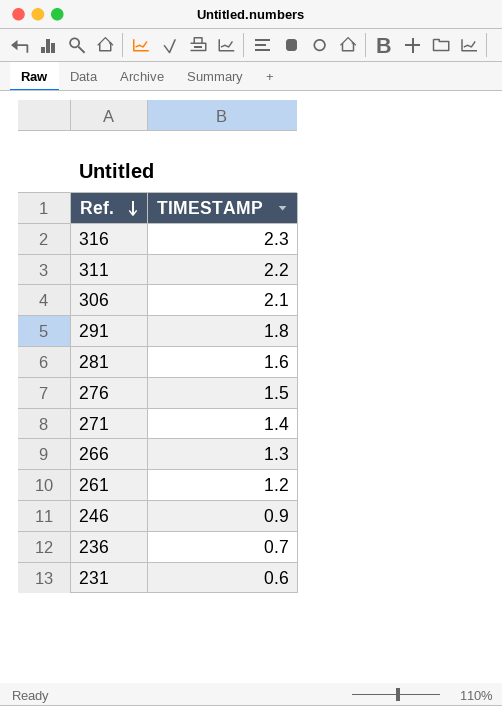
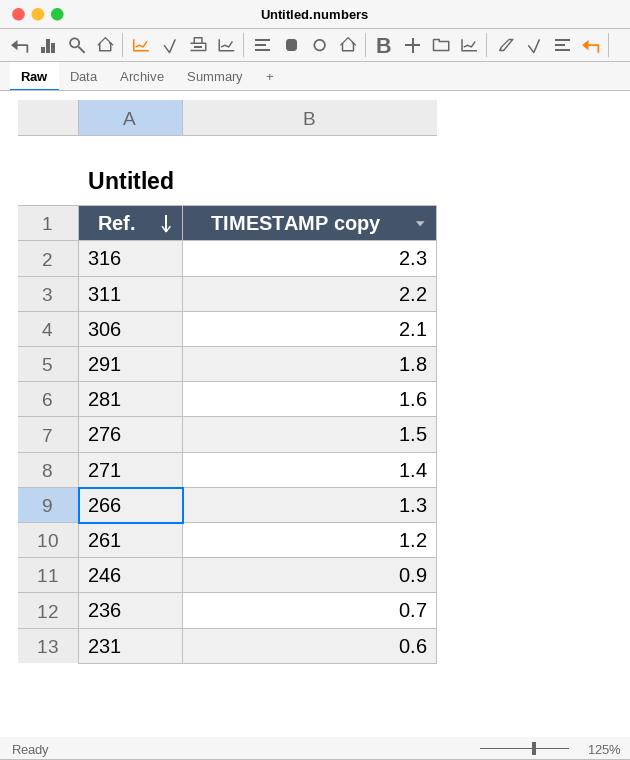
column name: TIMESTAMP -> TIMESTAMP copy

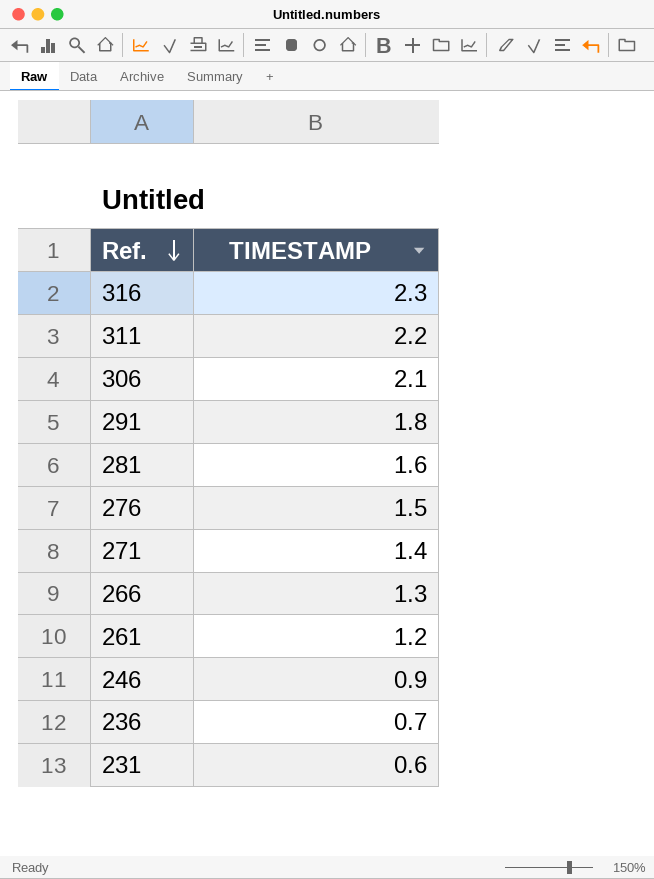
column name: TIMESTAMP copy -> TIMESTAMP

